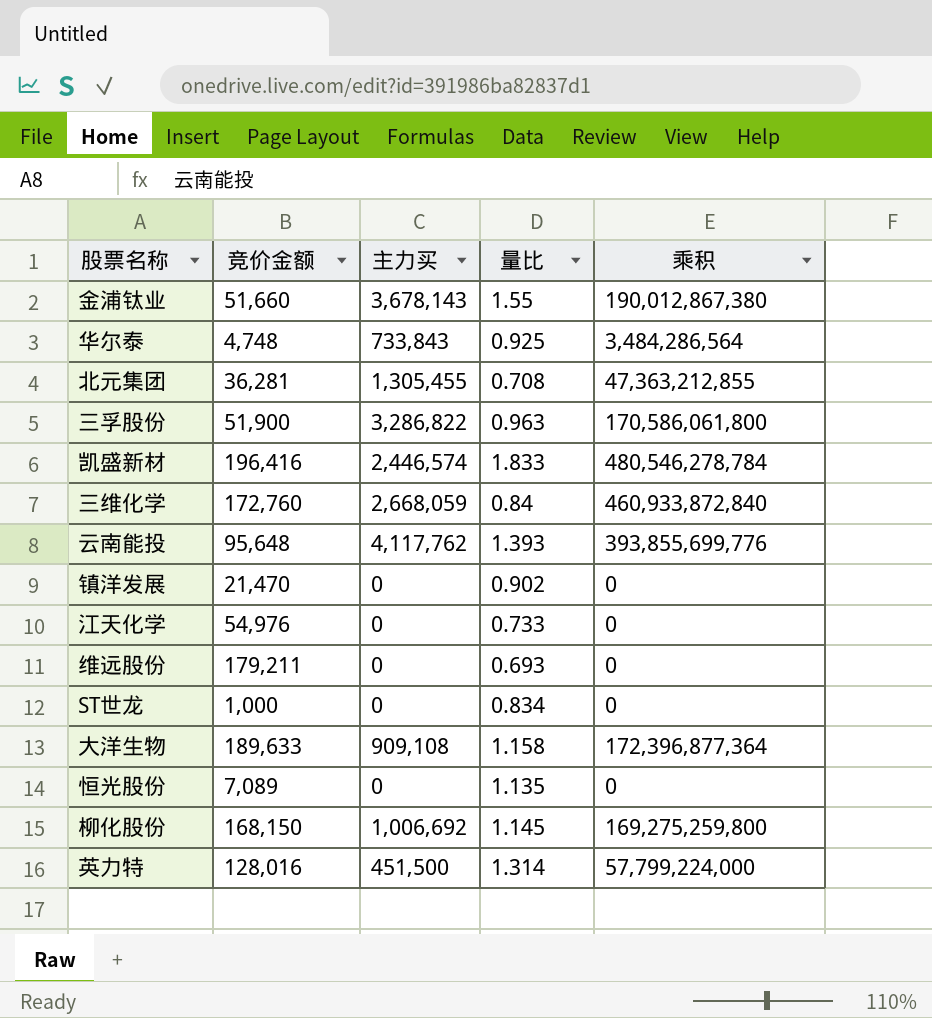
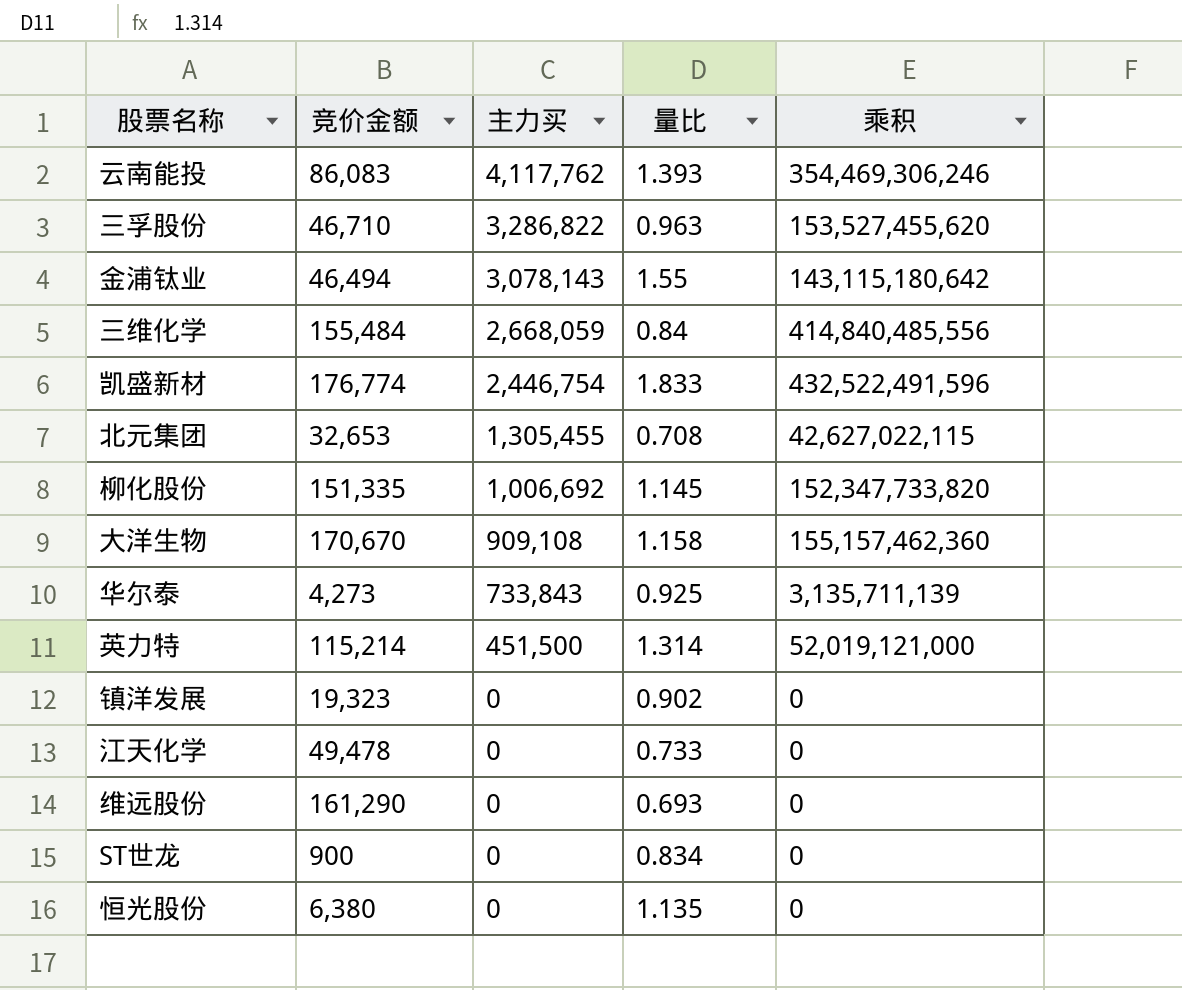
row order: none -> 主力买 descending
云南能投 | 竞价金额: 95,648 -> 86,083
云南能投 | 乘积: 393,855,699,776 -> 354,469,306,246
三孚股份 | 竞价金额: 51,900 -> 46,710
三孚股份 | 乘积: 170,586,061,800 -> 153,527,455,620
金浦钛业 | 竞价金额: 51,660 -> 46,494
金浦钛业 | 主力买: 3,678,143 -> 3,078,143
金浦钛业 | 乘积: 190,012,867,380 -> 143,115,180,642
三维化学 | 竞价金额: 172,760 -> 155,484
三维化学 | 乘积: 460,933,872,840 -> 414,840,485,556
凯盛新材 | 竞价金额: 196,416 -> 176,774
凯盛新材 | 主力买: 2,446,574 -> 2,446,754
凯盛新材 | 乘积: 480,546,278,784 -> 432,522,491,596
北元集团 | 竞价金额: 36,281 -> 32,653
北元集团 | 乘积: 47,363,212,855 -> 42,627,022,115
柳化股份 | 竞价金额: 168,150 -> 151,335
柳化股份 | 乘积: 169,275,259,800 -> 152,347,733,820
大洋生物 | 竞价金额: 189,633 -> 170,670
大洋生物 | 乘积: 172,396,877,364 -> 155,157,462,360
华尔泰 | 竞价金额: 4,748 -> 4,273
华尔泰 | 乘积: 3,484,286,564 -> 3,135,711,139
英力特 | 竞价金额: 128,016 -> 115,214
英力特 | 乘积: 57,799,224,000 -> 52,019,121,000
镇洋发展 | 竞价金额: 21,470 -> 19,323
江天化学 | 竞价金额: 54,976 -> 49,478
维远股份 | 竞价金额: 179,211 -> 161,290
ST世龙 | 竞价金额: 1,000 -> 900
恒光股份 | 竞价金额: 7,089 -> 6,380

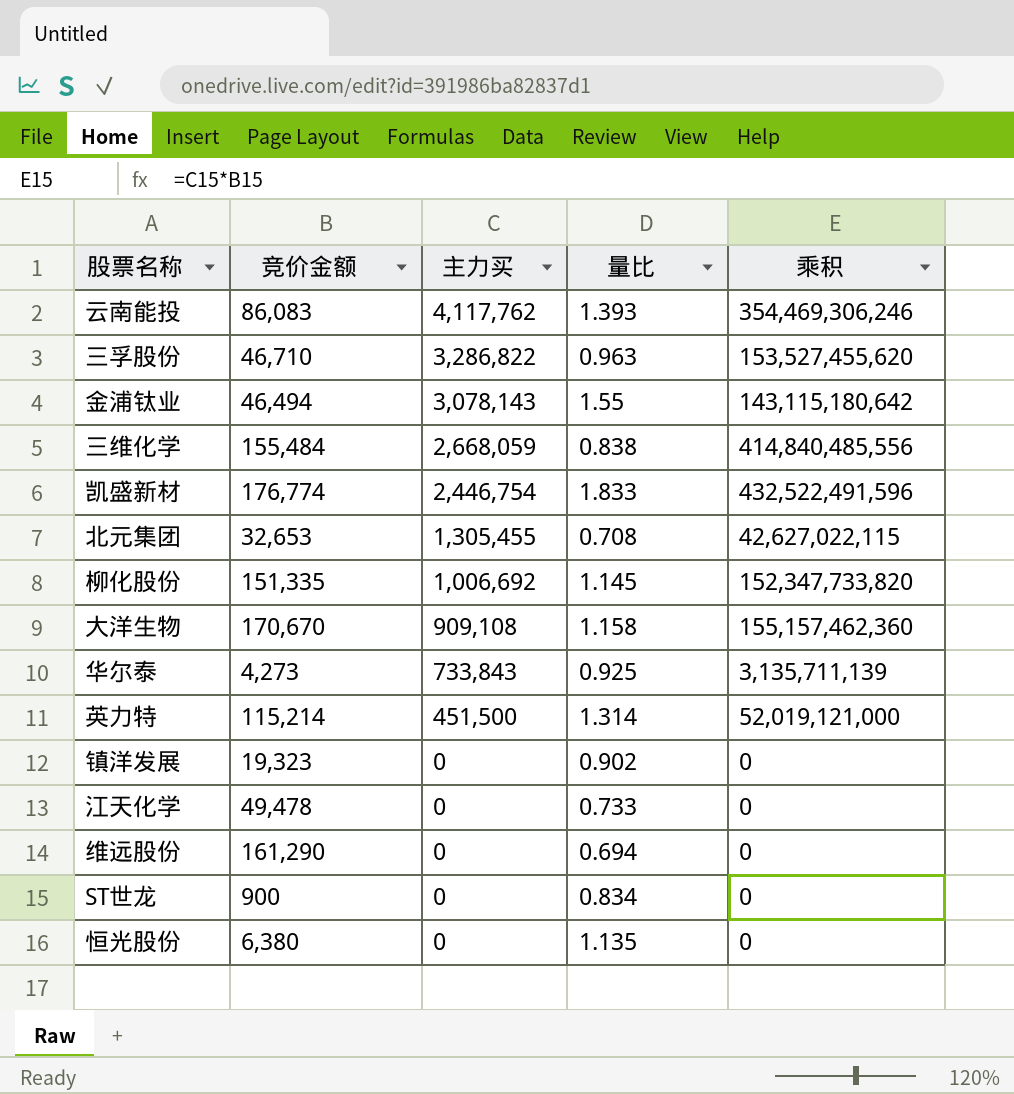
三维化学 | 量比: 0.84 -> 0.838
维远股份 | 量比: 0.693 -> 0.694

